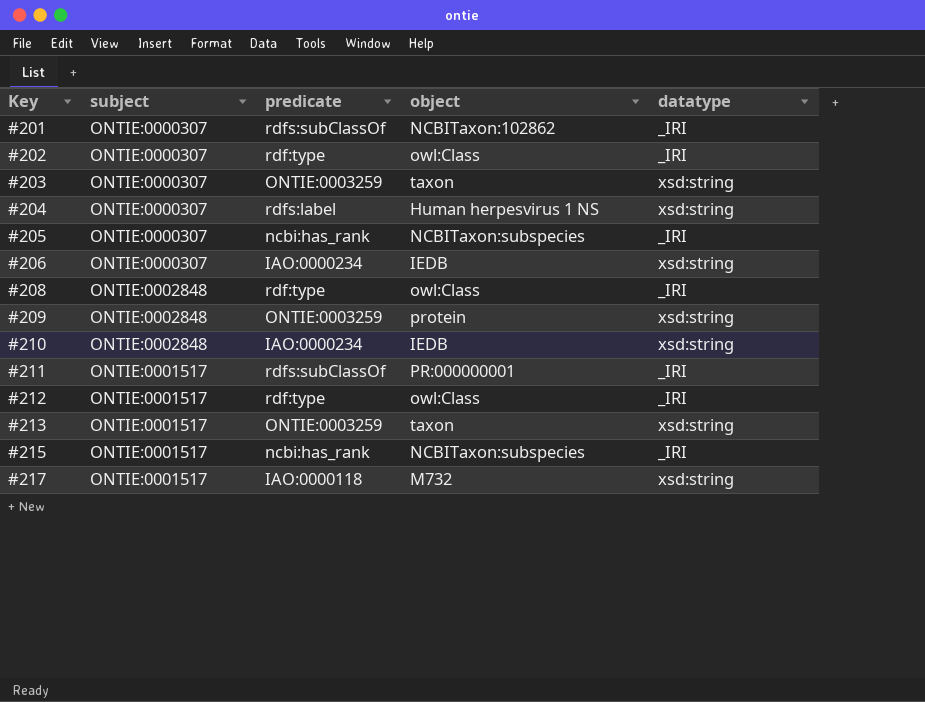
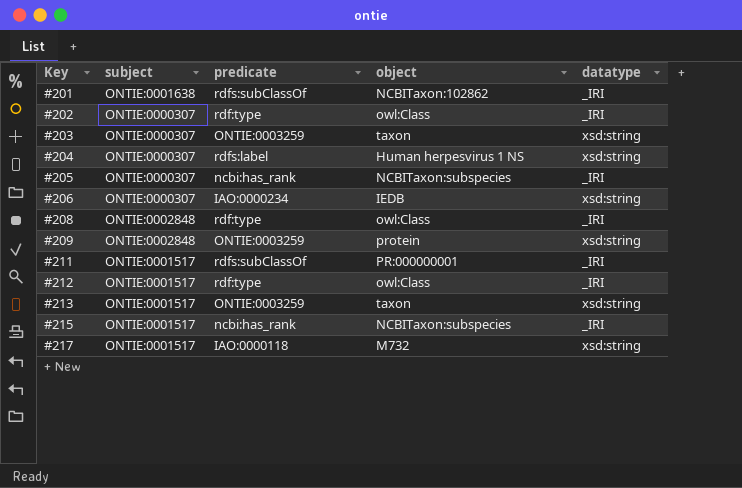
row #210: ONTIE:0002848 | IAO:0000234 | IEDB | xsd:string -> none
#201 | subject: ONTIE:0000307 -> ONTIE:0001638

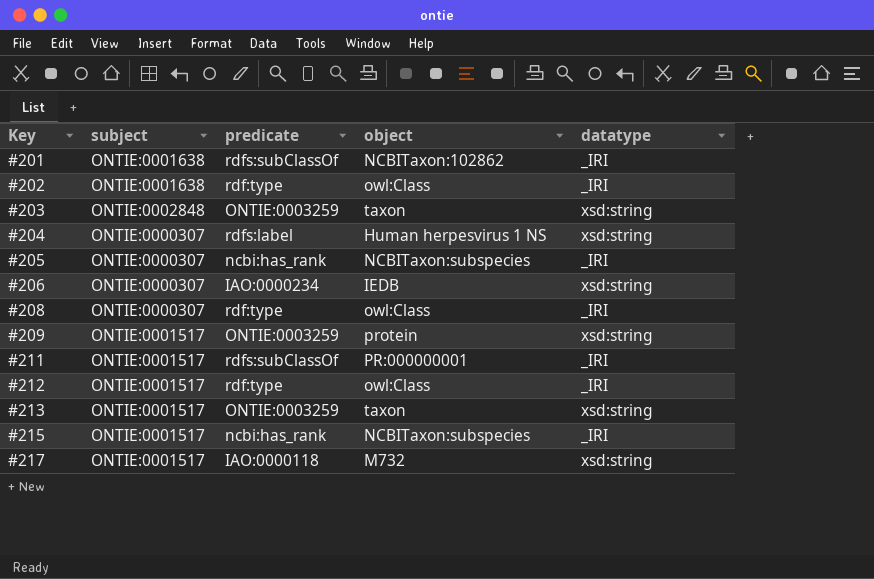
#202 | subject: ONTIE:0000307 -> ONTIE:0001638
#203 | subject: ONTIE:0000307 -> ONTIE:0002848
#208 | subject: ONTIE:0002848 -> ONTIE:0000307
#209 | subject: ONTIE:0002848 -> ONTIE:0001517

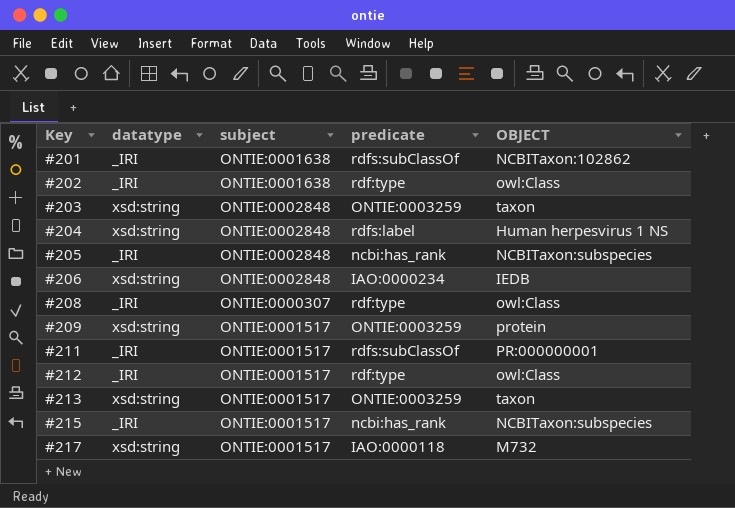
column datatype | position: 5 -> 2
column name: object -> OBJECT
#204 | subject: ONTIE:0000307 -> ONTIE:0002848
#205 | subject: ONTIE:0000307 -> ONTIE:0002848
#206 | subject: ONTIE:0000307 -> ONTIE:0002848

